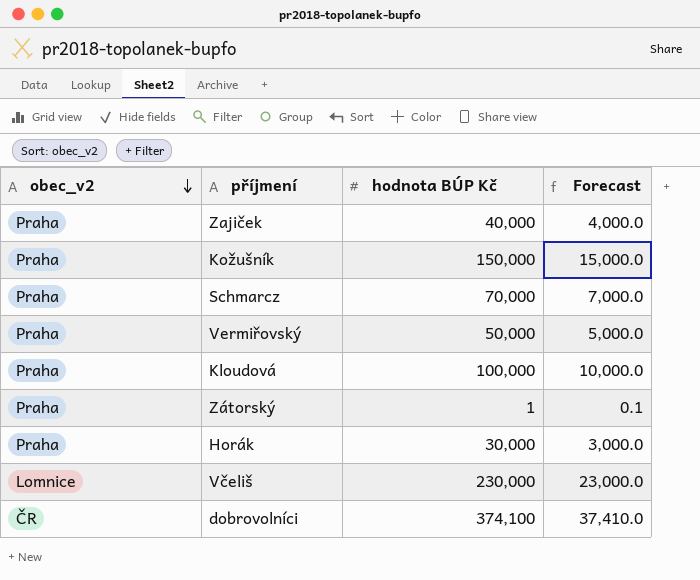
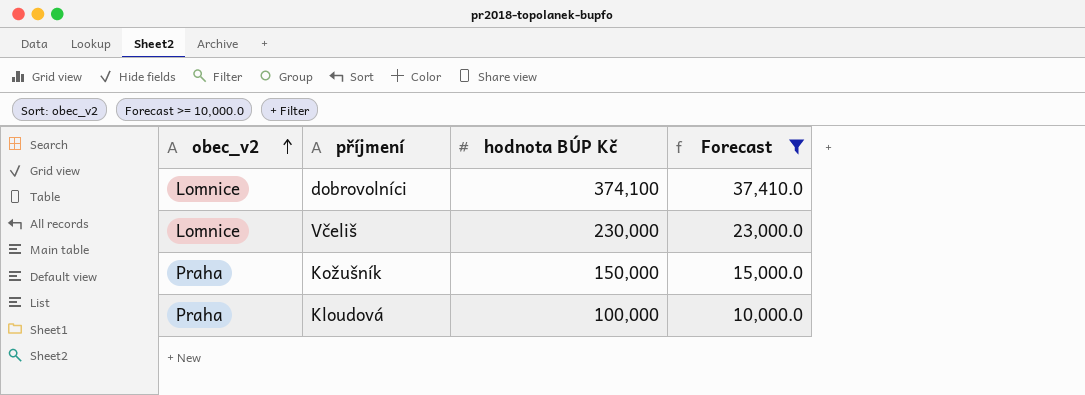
filter: none -> Forecast >= 10,000.0
row order: obec_v2 descending -> obec_v2 ascending
dobrovolníci | obec_v2: ČR -> Lomnice

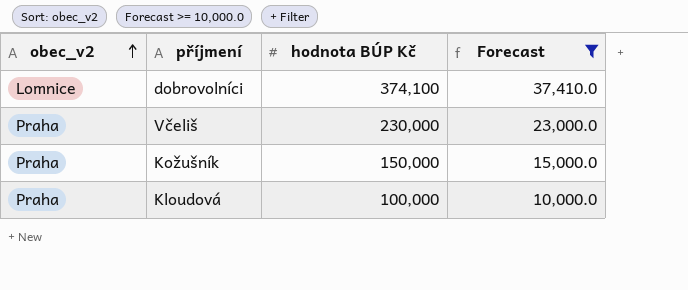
Včeliš | obec_v2: Lomnice -> Praha

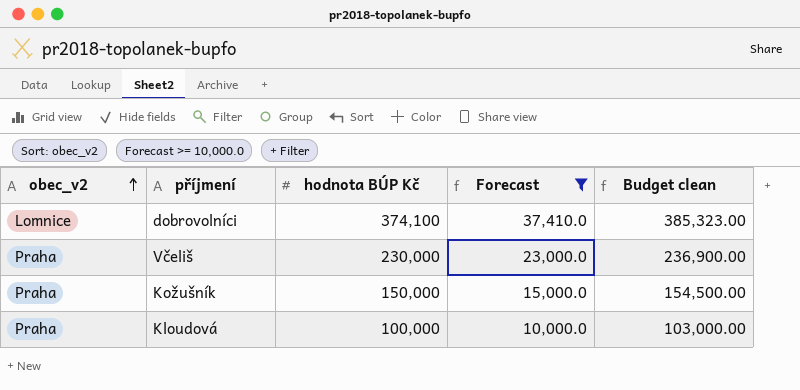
column Budget clean | formula: none -> [hodnota BÚP Kč] * 1.03

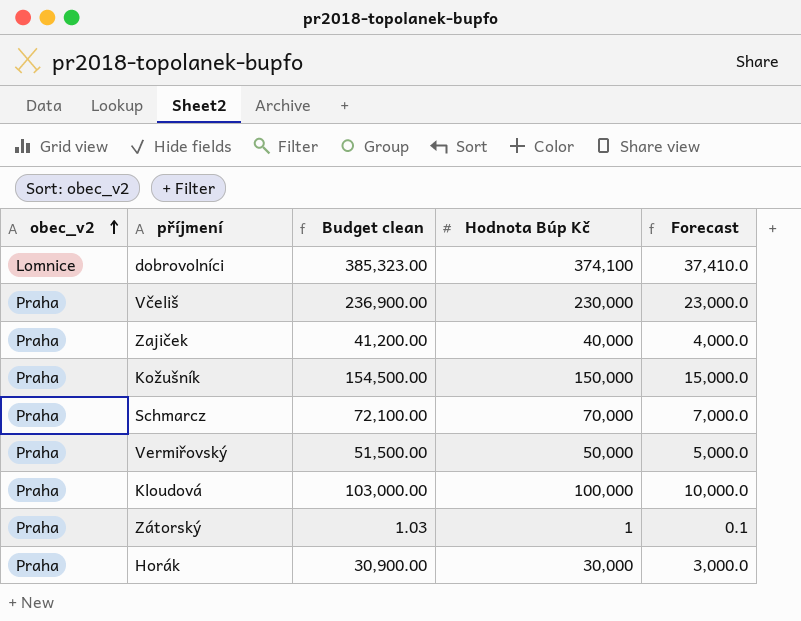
filter: Forecast >= 10,000.0 -> none
column Budget clean | position: 5 -> 3
column name: hodnota BÚP Kč -> Hodnota Búp Kč

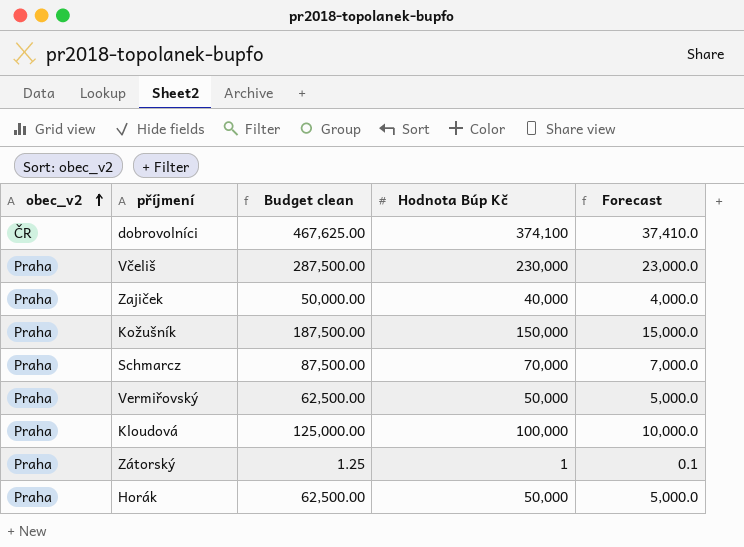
column Budget clean | formula: [Hodnota Búp Kč] * 1.03 -> [Hodnota Búp Kč] * 1.25
dobrovolníci | obec_v2: Lomnice -> ČR
Horák | Hodnota Búp Kč: 30,000 -> 50,000
Horák | Forecast: 3,000.0 -> 5,000.0

